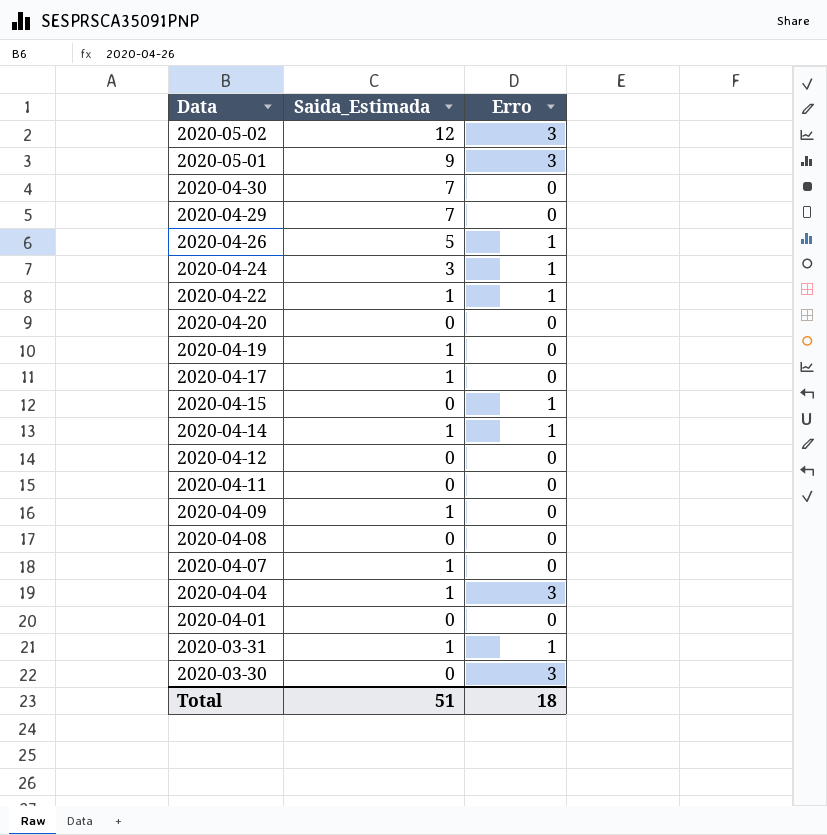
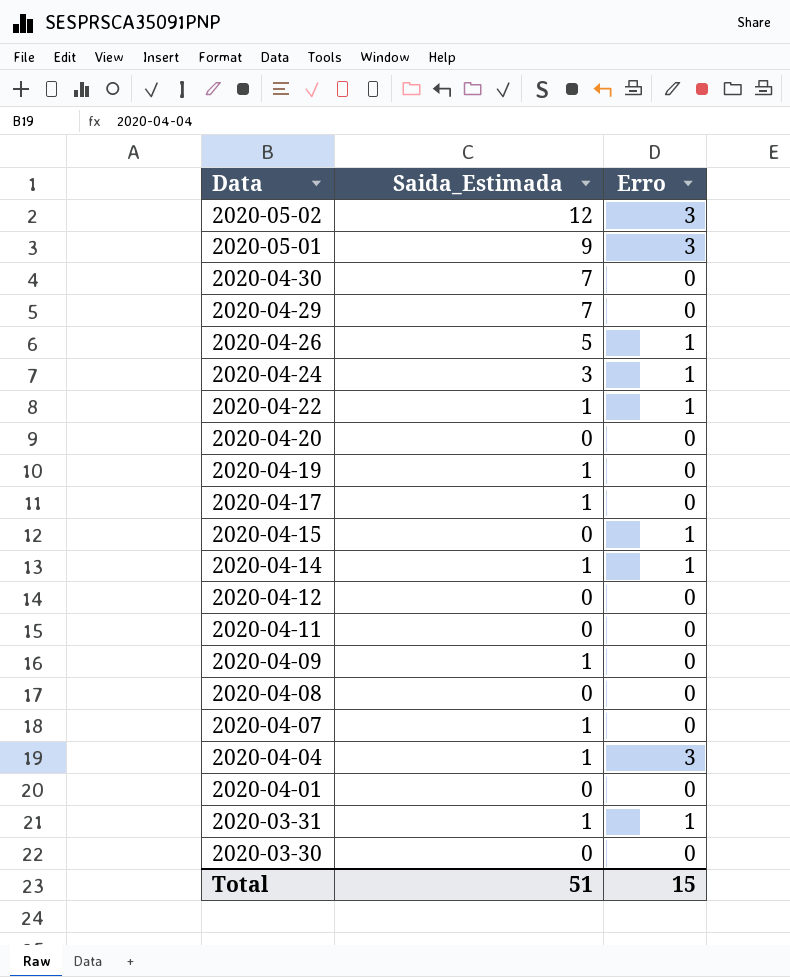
2020-03-30 | Erro: 3 -> 0
Total | Erro: 18 -> 15

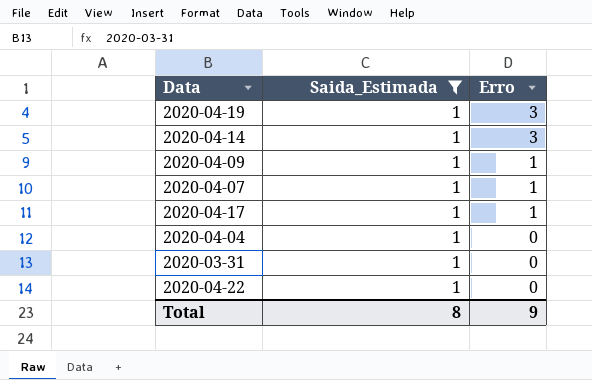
filter: none -> Saida_Estimada = 1
row order: Data descending -> Erro descending
2020-04-19 | Erro: 0 -> 3
2020-04-14 | Erro: 1 -> 3
2020-04-09 | Erro: 0 -> 1
2020-04-07 | Erro: 0 -> 1
2020-04-17 | Erro: 0 -> 1
2020-04-04 | Erro: 3 -> 0
2020-03-31 | Erro: 1 -> 0
2020-04-22 | Erro: 1 -> 0
Total | Saida_Estimada: 51 -> 8
Total | Erro: 15 -> 9

